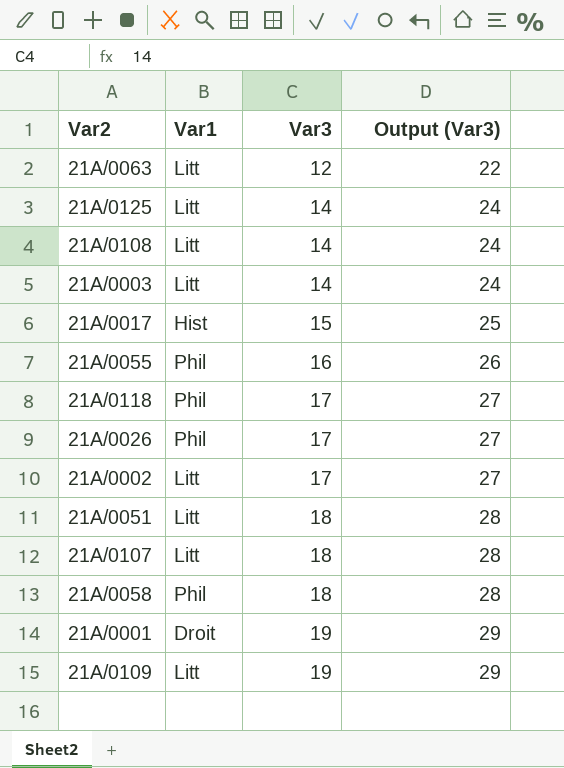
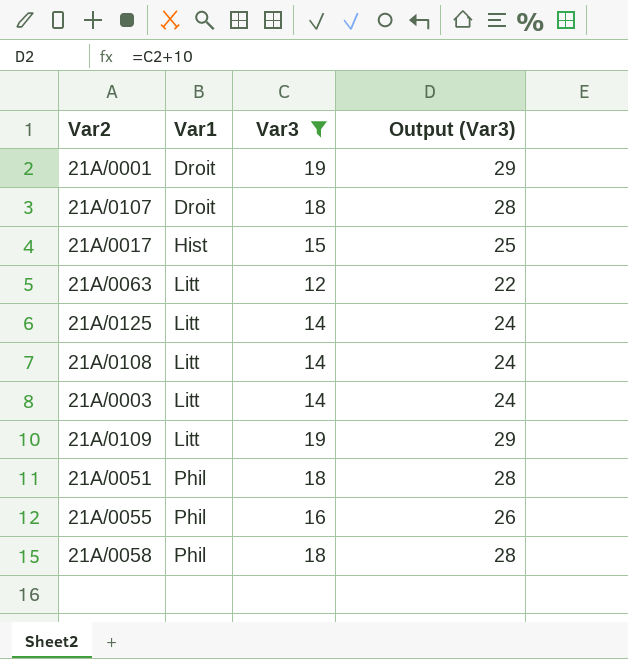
filter: none -> Var3 != 17
row order: Var3 ascending -> Var1 ascending
21A/0107 | Var1: Litt -> Droit
21A/0051 | Var1: Litt -> Phil

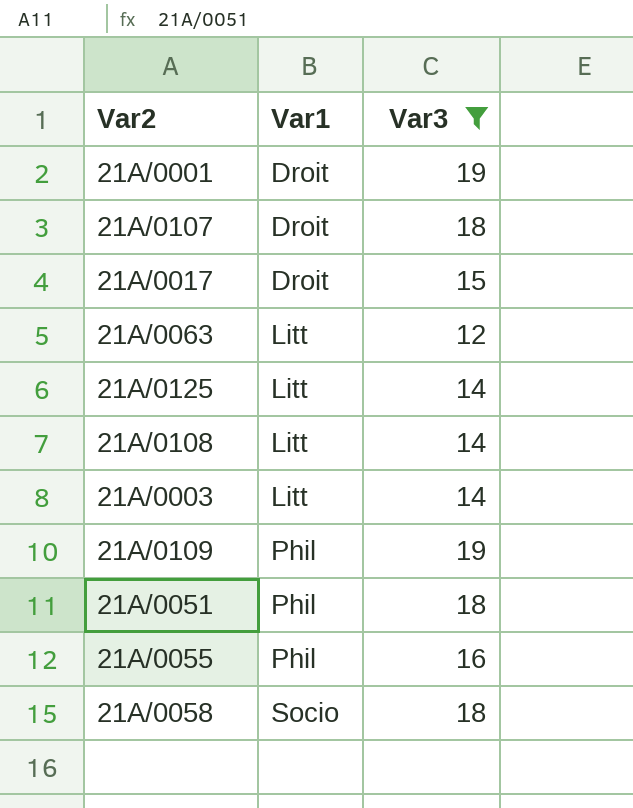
column Output (Var3) | formula: [Var3] + 10 -> none
21A/0017 | Var1: Hist -> Droit
21A/0109 | Var1: Litt -> Phil
21A/0058 | Var1: Phil -> Socio

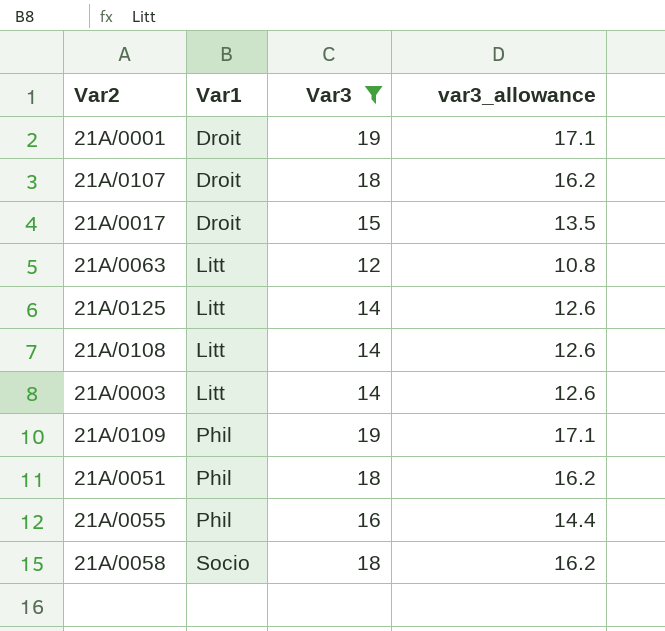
column var3_allowance | formula: none -> [Var3] * 0.9

